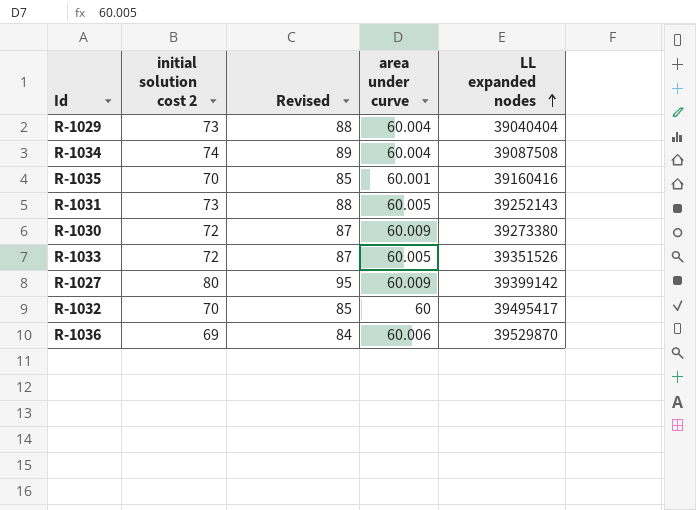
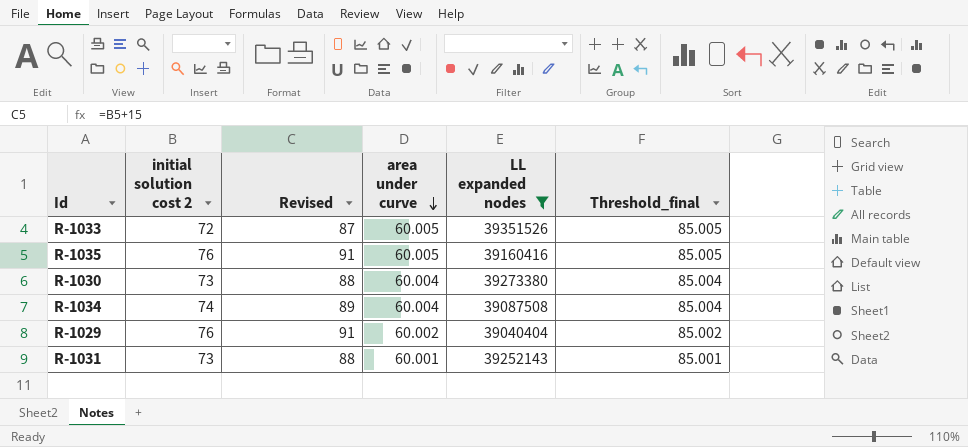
filter: none -> LL expanded nodes <= 39351526
row order: LL expanded nodes ascending -> area under curve descending
column Threshold_final | formula: none -> [area under curve] + 25
R-1035 | initial solution cost 2: 70 -> 76
R-1035 | Revised: 85 -> 91
R-1035 | area under curve: 60.001 -> 60.005
R-1030 | initial solution cost 2: 72 -> 73
R-1030 | Revised: 87 -> 88
R-1030 | area under curve: 60.009 -> 60.004
R-1029 | initial solution cost 2: 73 -> 76
R-1029 | Revised: 88 -> 91
R-1029 | area under curve: 60.004 -> 60.002
R-1031 | area under curve: 60.005 -> 60.001

